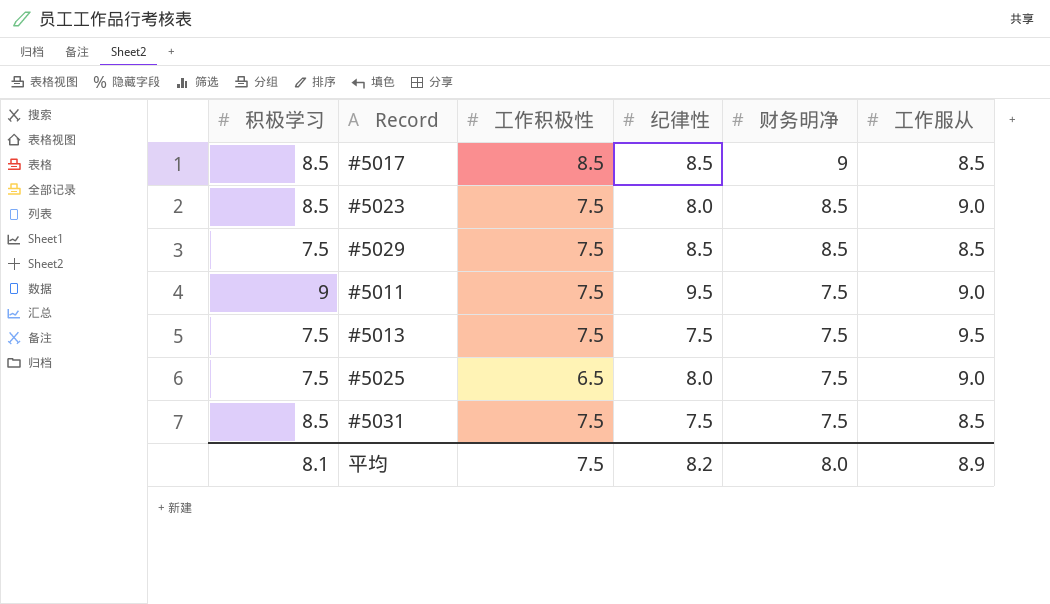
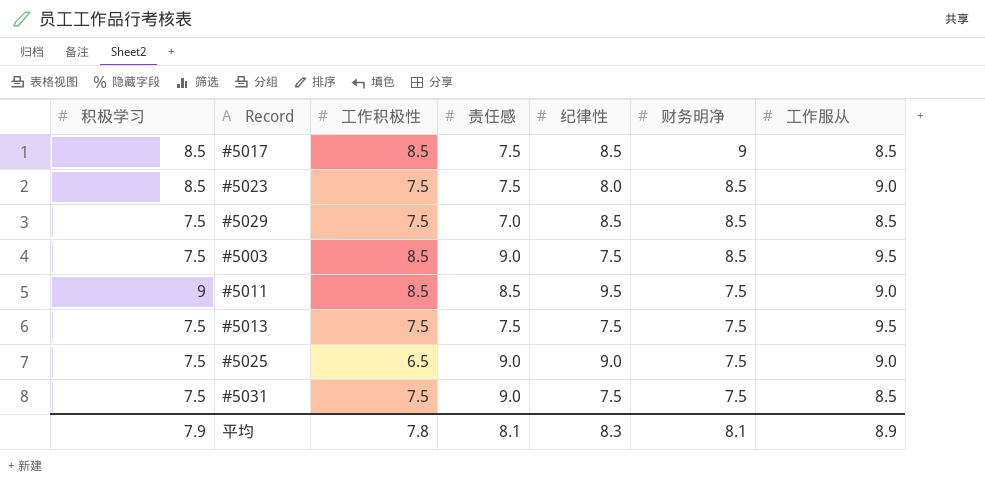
column 责任感 | position: none -> 4
row #5003: none -> 7.5 | 8.5 | 9.0 | 7.5 | 8.5 | 9.5
#5011 | 工作积极性: 7.5 -> 8.5
#5025 | 纪律性: 8.0 -> 9.0
#5031 | 积极学习: 8.5 -> 7.5
平均 | 积极学习: 8.1 -> 7.9
平均 | 工作积极性: 7.5 -> 7.8
平均 | 纪律性: 8.2 -> 8.3
平均 | 财务明净: 8.0 -> 8.1

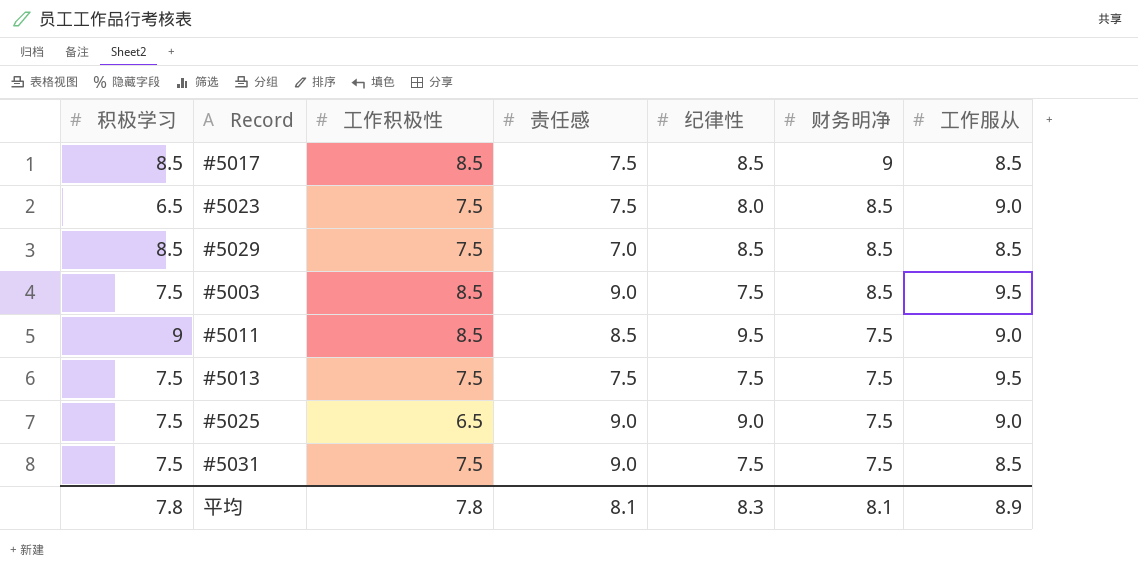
#5023 | 积极学习: 8.5 -> 6.5
#5029 | 积极学习: 7.5 -> 8.5
平均 | 积极学习: 7.9 -> 7.8

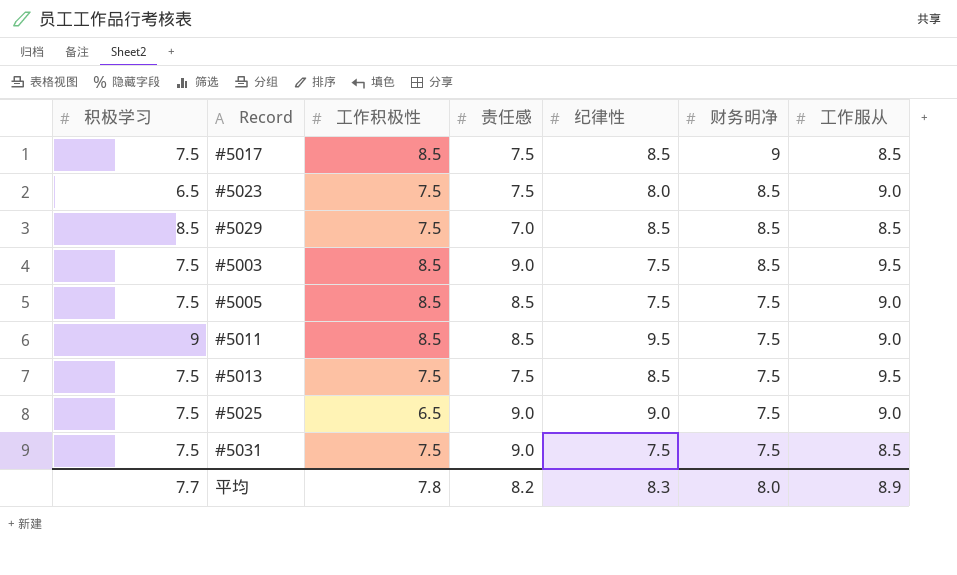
#5017 | 积极学习: 8.5 -> 7.5
row #5005: none -> 7.5 | 8.5 | 8.5 | 7.5 | 7.5 | 9.0
#5013 | 纪律性: 7.5 -> 8.5
平均 | 积极学习: 7.8 -> 7.7
平均 | 责任感: 8.1 -> 8.2
平均 | 财务明净: 8.1 -> 8.0

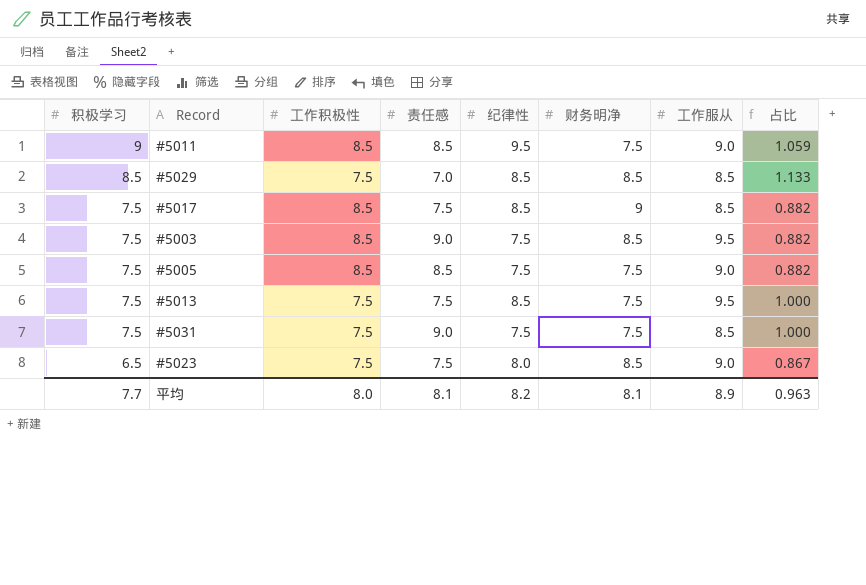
row order: 财务明净 descending -> 积极学习 descending
column 占比 | formula: none -> [积极学习] / [工作积极性]
row #5025: 7.5 | 6.5 | 9.0 | 9.0 | 7.5 | 9.0 -> none
平均 | 工作积极性: 7.8 -> 8.0
平均 | 责任感: 8.2 -> 8.1
平均 | 纪律性: 8.3 -> 8.2
平均 | 财务明净: 8.0 -> 8.1

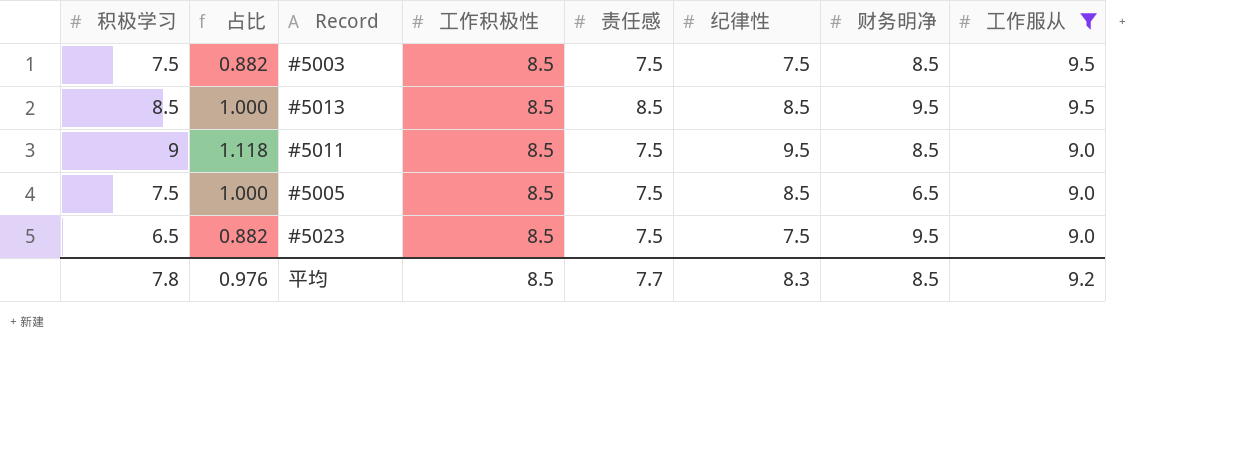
filter: none -> 工作服从 != 8.5
row order: 积极学习 descending -> 工作服从 descending
column 占比 | formula: [积极学习] / [工作积极性] -> [纪律性] / [工作积极性]
column 占比 | position: 8 -> 2
#5003 | 责任感: 9.0 -> 7.5
#5013 | 积极学习: 7.5 -> 8.5
#5013 | 工作积极性: 7.5 -> 8.5
#5013 | 责任感: 7.5 -> 8.5
#5013 | 财务明净: 7.5 -> 9.5
#5011 | 责任感: 8.5 -> 7.5
#5011 | 财务明净: 7.5 -> 8.5
#5005 | 责任感: 8.5 -> 7.5
#5005 | 纪律性: 7.5 -> 8.5
#5005 | 财务明净: 7.5 -> 6.5
#5023 | 工作积极性: 7.5 -> 8.5
#5023 | 纪律性: 8.0 -> 7.5
#5023 | 财务明净: 8.5 -> 9.5
平均 | 积极学习: 7.7 -> 7.8
平均 | 占比: 0.963 -> 0.976
平均 | 工作积极性: 8.0 -> 8.5
平均 | 责任感: 8.1 -> 7.7
平均 | 纪律性: 8.2 -> 8.3
平均 | 财务明净: 8.1 -> 8.5
平均 | 工作服从: 8.9 -> 9.2

